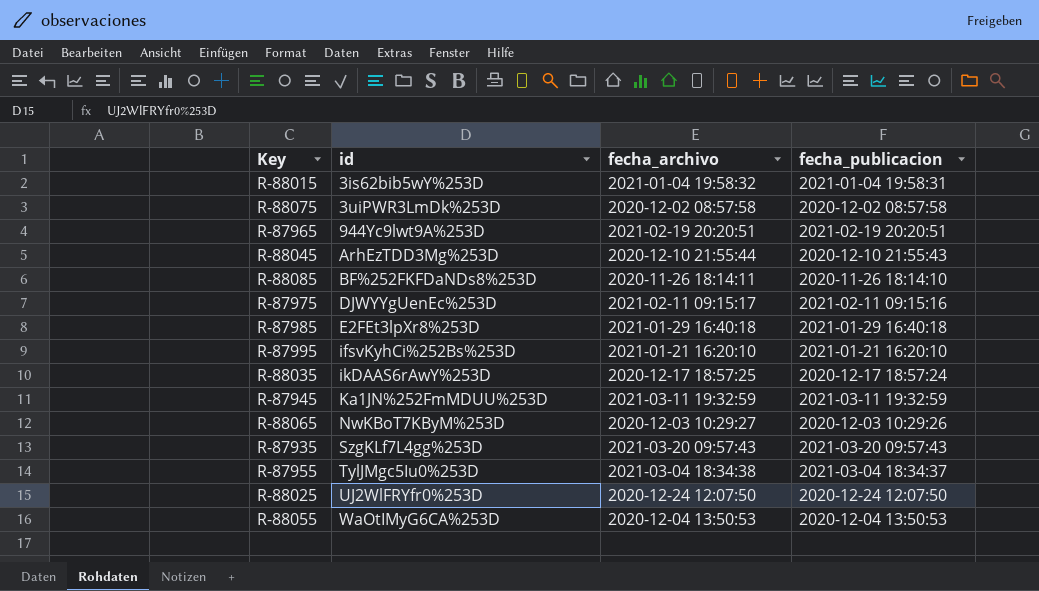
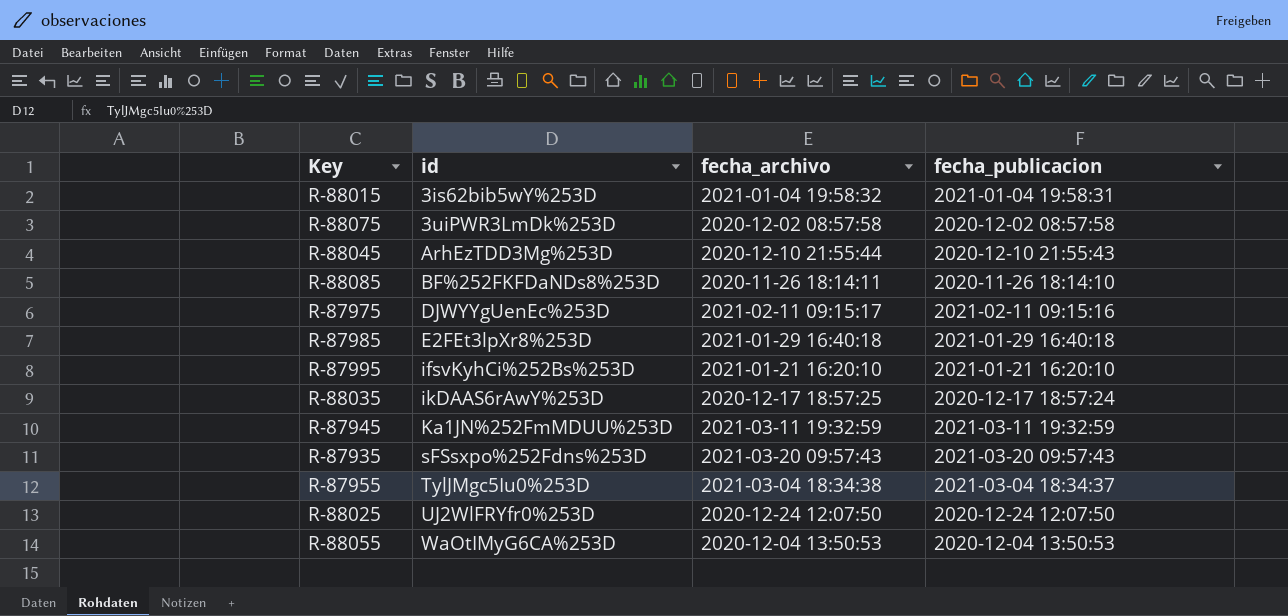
row R-87965: 944Yc9lwt9A%253D | 2021-02-19 20:20:51 | 2021-02-19 20:20:51 -> none
row R-88065: NwKBoT7KByM%253D | 2020-12-03 10:29:27 | 2020-12-03 10:29:26 -> none
R-87935 | id: SzgKLf7L4gg%253D -> sFSsxpo%252Fdns%253D

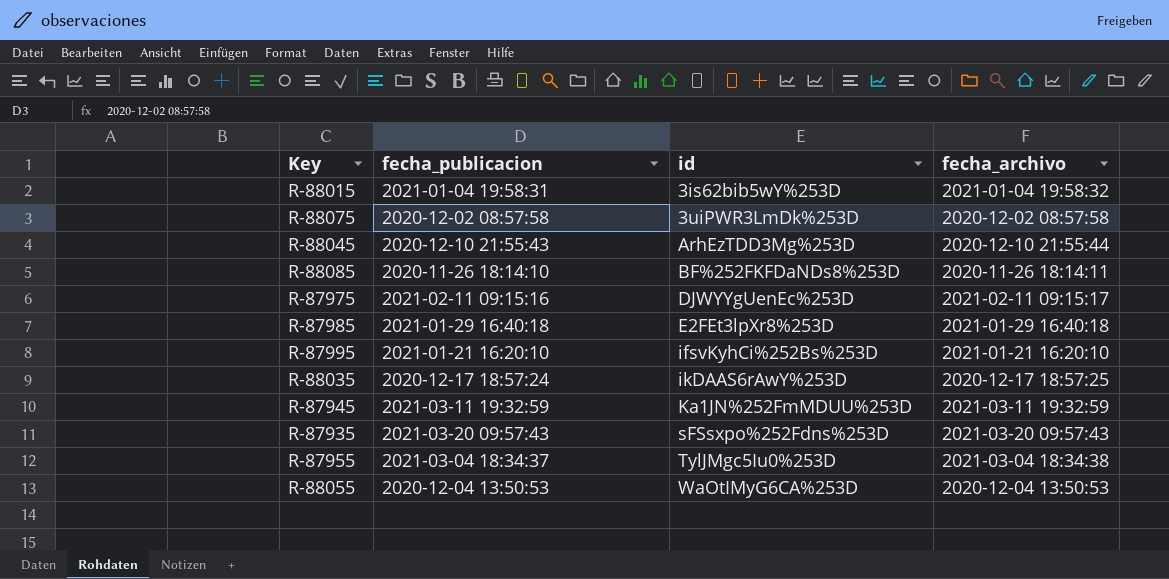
column fecha_publicacion | position: 4 -> 2
row R-88025: UJ2WlFRYfr0%253D | 2020-12-24 12:07:50 | 2020-12-24 12:07:50 -> none

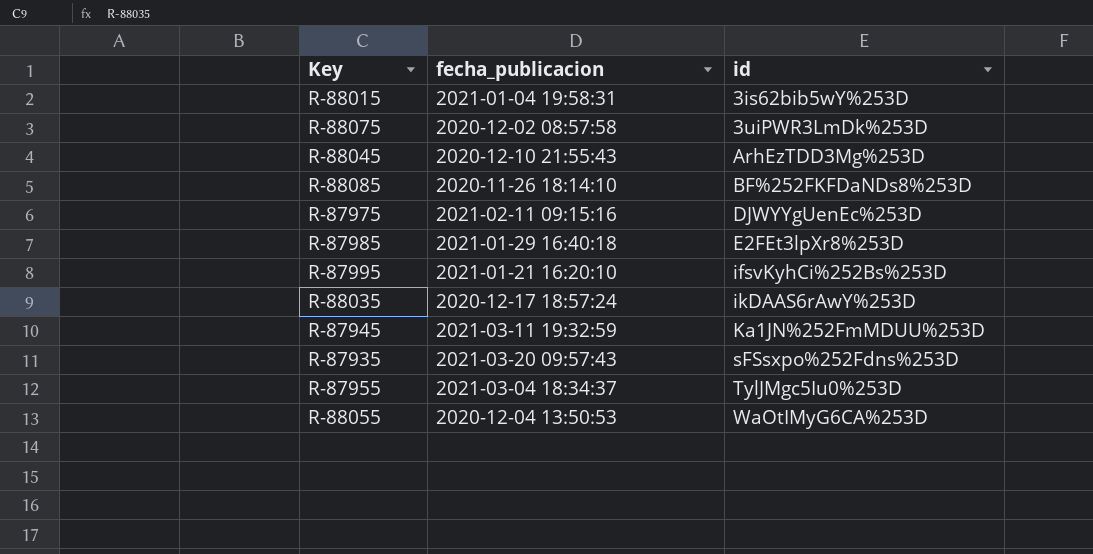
column fecha_archivo | position: 4 -> none

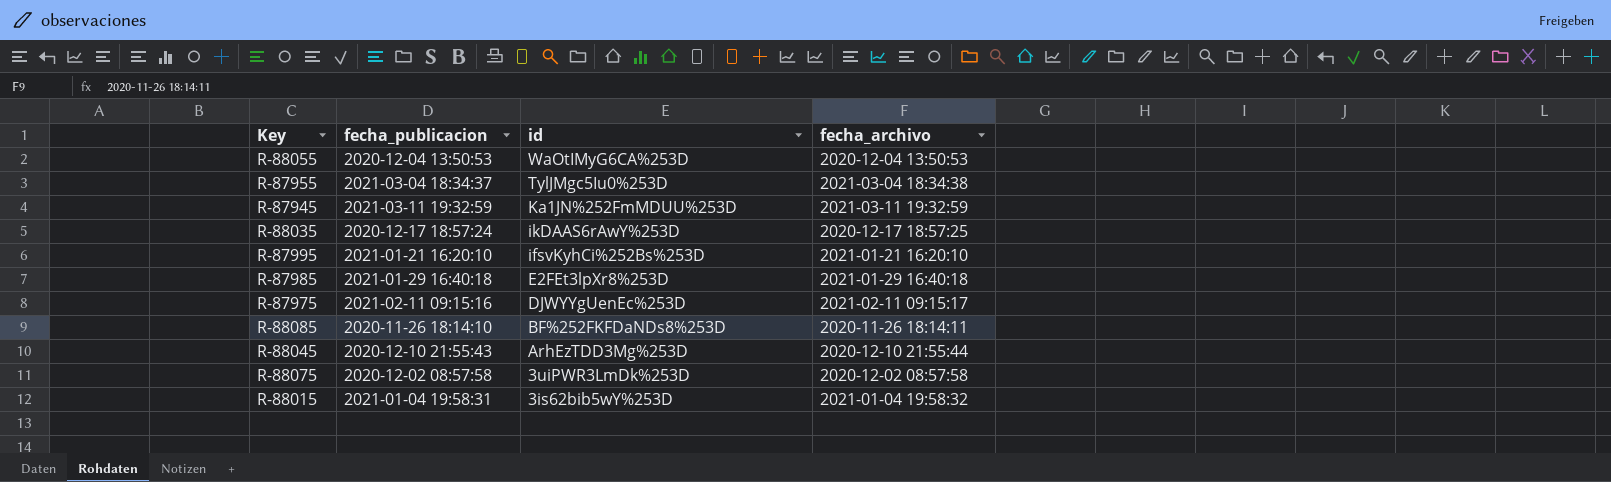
row order: id ascending -> id descending
column fecha_archivo | position: none -> 4
row R-87935: 2021-03-20 09:57:43 | sFSsxpo%252Fdns%253D -> none

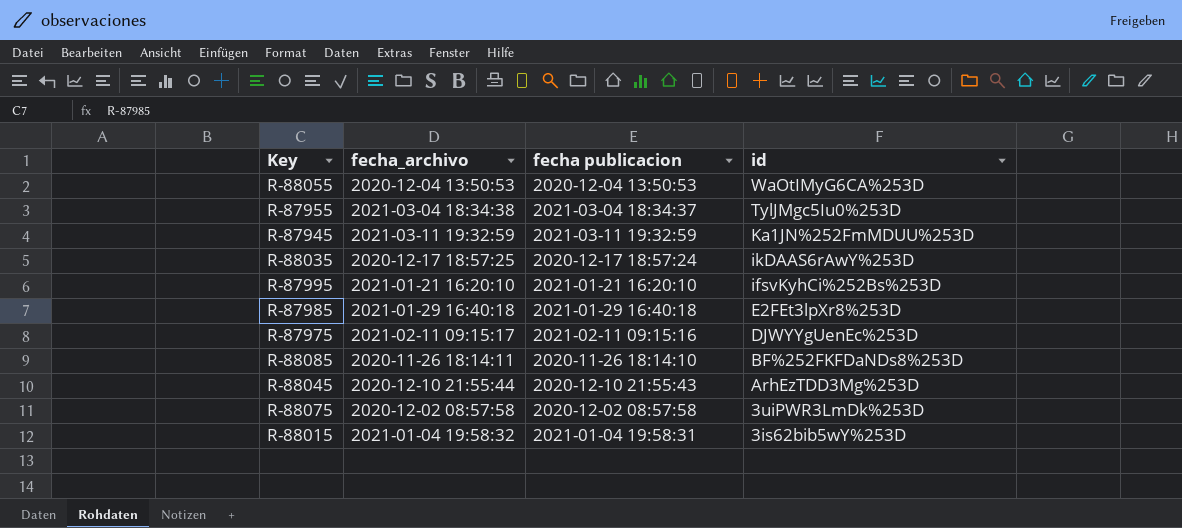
column fecha_archivo | position: 4 -> 2
column name: fecha_publicacion -> fecha publicacion

